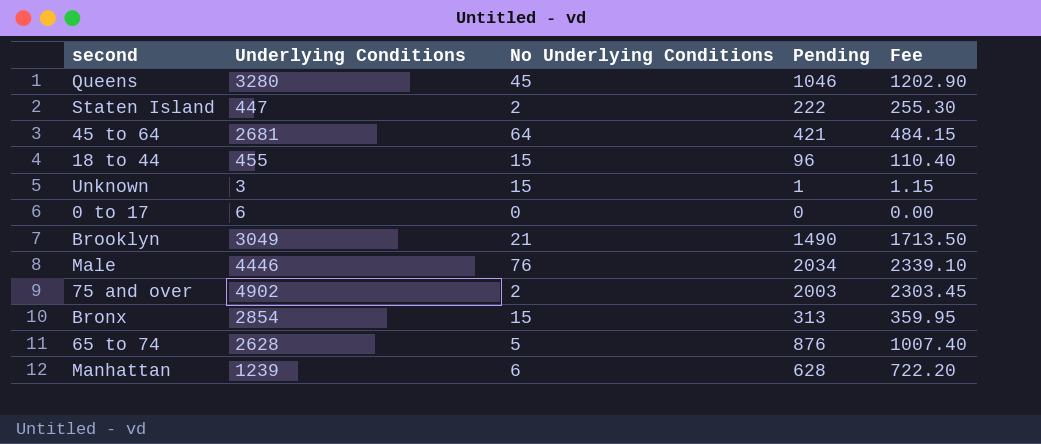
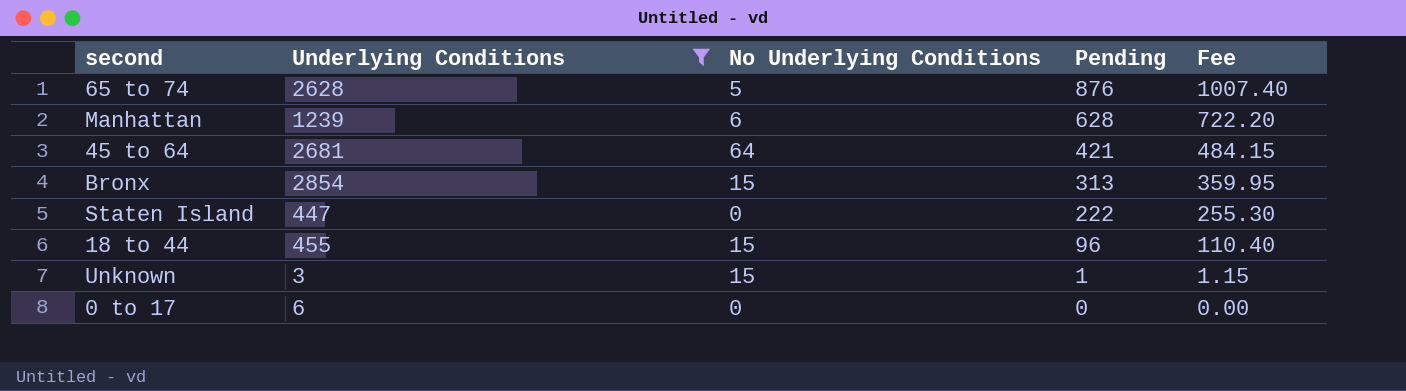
filter: none -> Underlying Conditions <= 2854
row order: none -> Pending descending
Staten Island | No Underlying Conditions: 2 -> 0

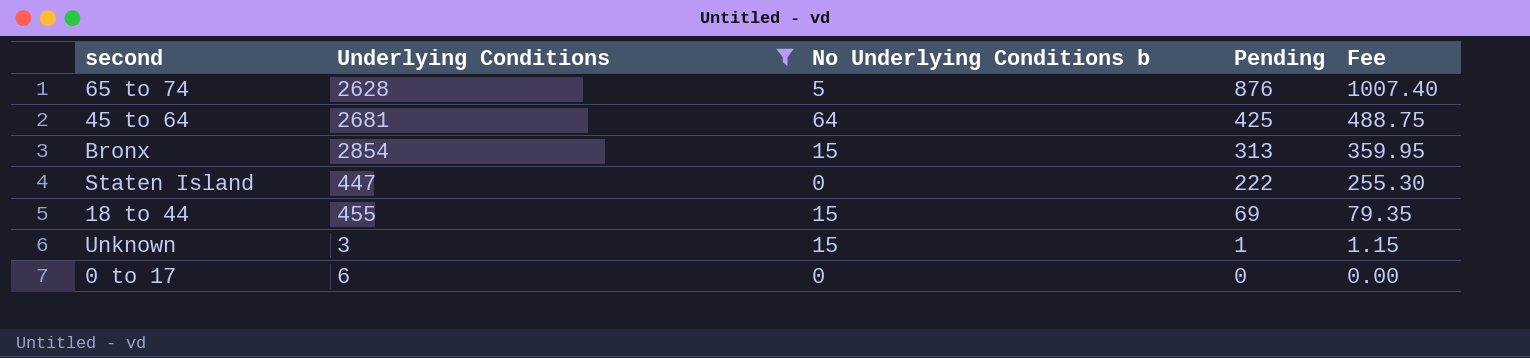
column name: No Underlying Conditions -> No Underlying Conditions b
row Manhattan: 1239 | 6 | 628 | 722.20 -> none
45 to 64 | Pending: 421 -> 425
45 to 64 | Fee: 484.15 -> 488.75
18 to 44 | Pending: 96 -> 69
18 to 44 | Fee: 110.40 -> 79.35

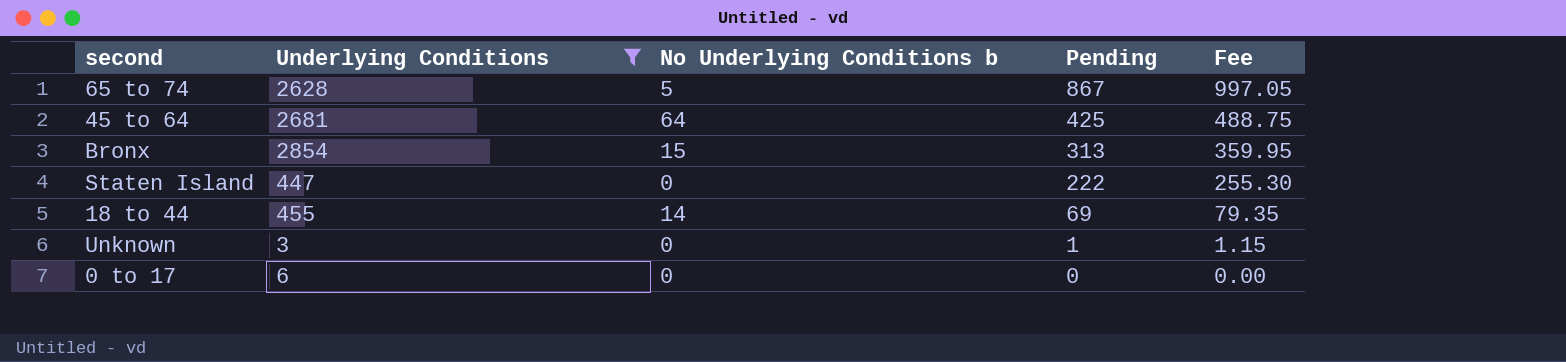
65 to 74 | Pending: 876 -> 867
65 to 74 | Fee: 1007.40 -> 997.05
18 to 44 | No Underlying Conditions b: 15 -> 14
Unknown | No Underlying Conditions b: 15 -> 0

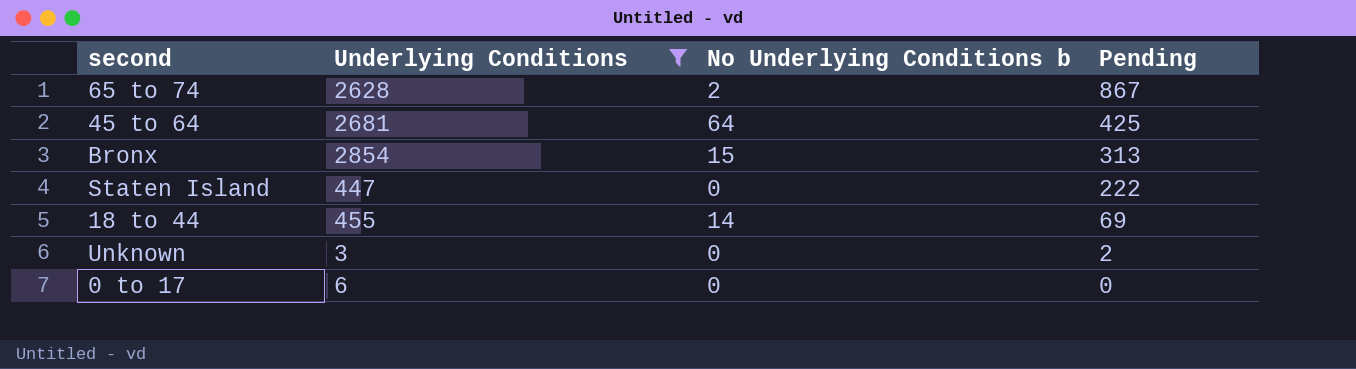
column Fee | formula: [Pending] * 1.15 -> none
65 to 74 | No Underlying Conditions b: 5 -> 2
Unknown | Pending: 1 -> 2

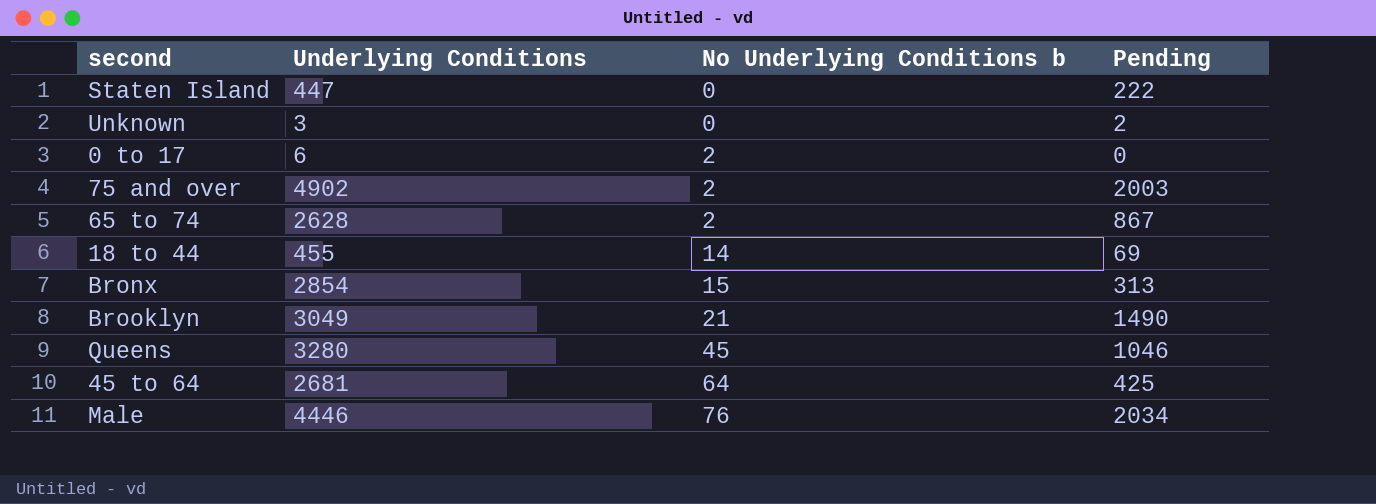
filter: Underlying Conditions <= 2854 -> none
row order: Pending descending -> No Underlying Conditions b ascending
0 to 17 | No Underlying Conditions b: 0 -> 2

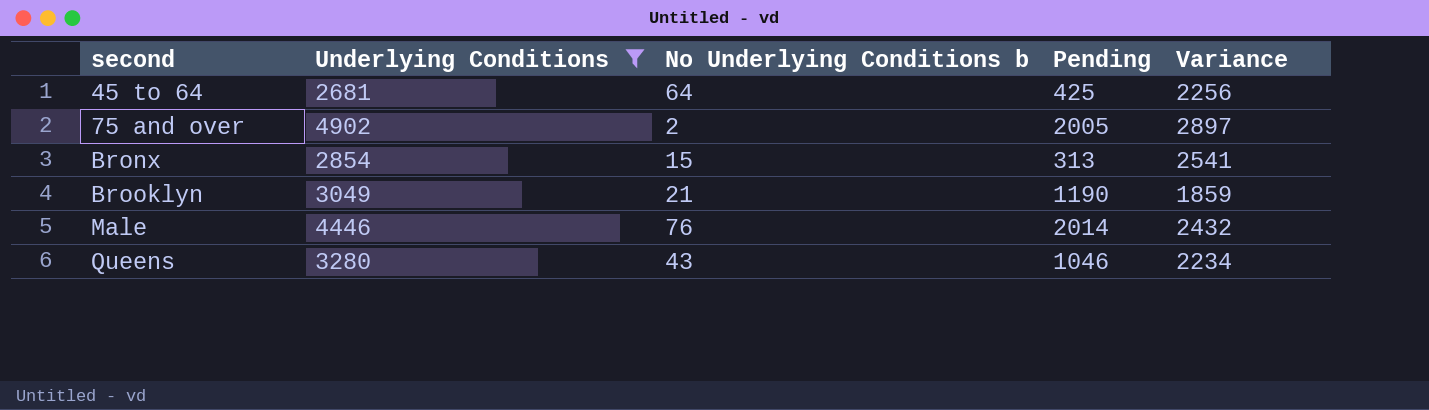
filter: none -> Underlying Conditions >= 2681
row order: No Underlying Conditions b ascending -> second ascending
column Variance | formula: none -> [Underlying Conditions] - [Pending]
75 and over | Pending: 2003 -> 2005
Brooklyn | Pending: 1490 -> 1190
Male | Pending: 2034 -> 2014
Queens | No Underlying Conditions b: 45 -> 43

